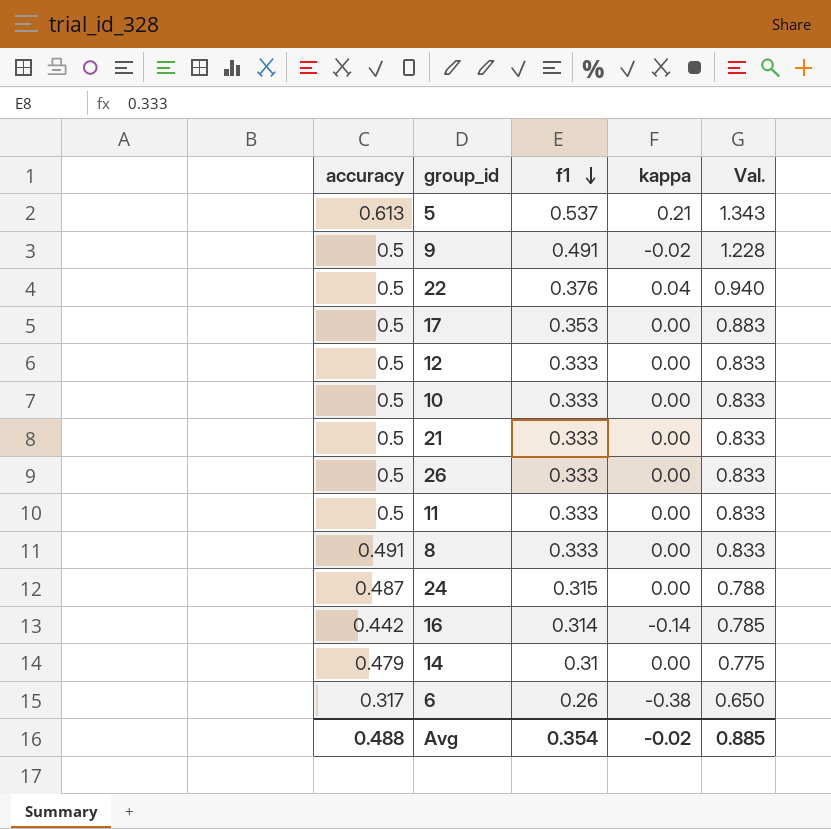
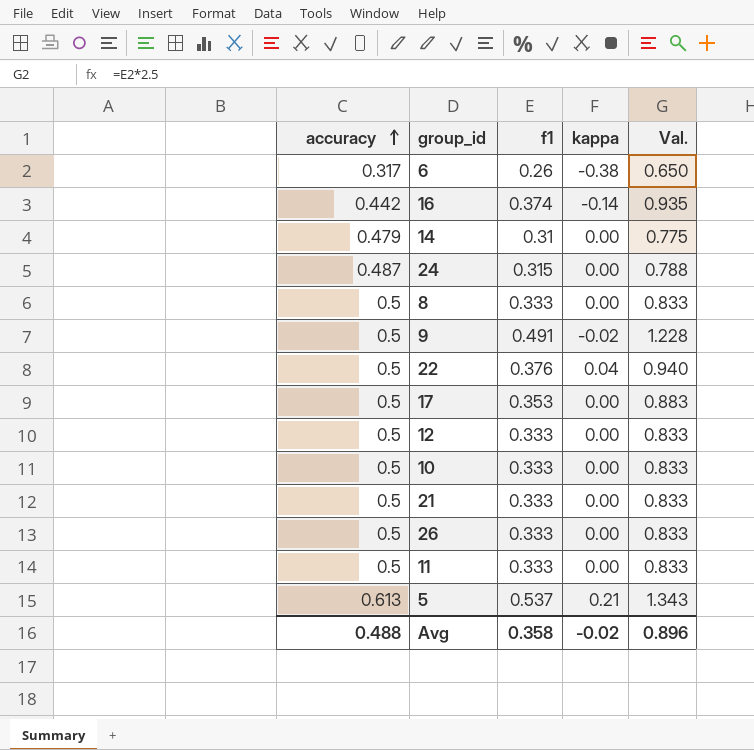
row order: f1 descending -> accuracy ascending
16 | f1: 0.314 -> 0.374
16 | Val.: 0.785 -> 0.935
8 | accuracy: 0.491 -> 0.5
Avg | f1: 0.354 -> 0.358
Avg | Val.: 0.885 -> 0.896

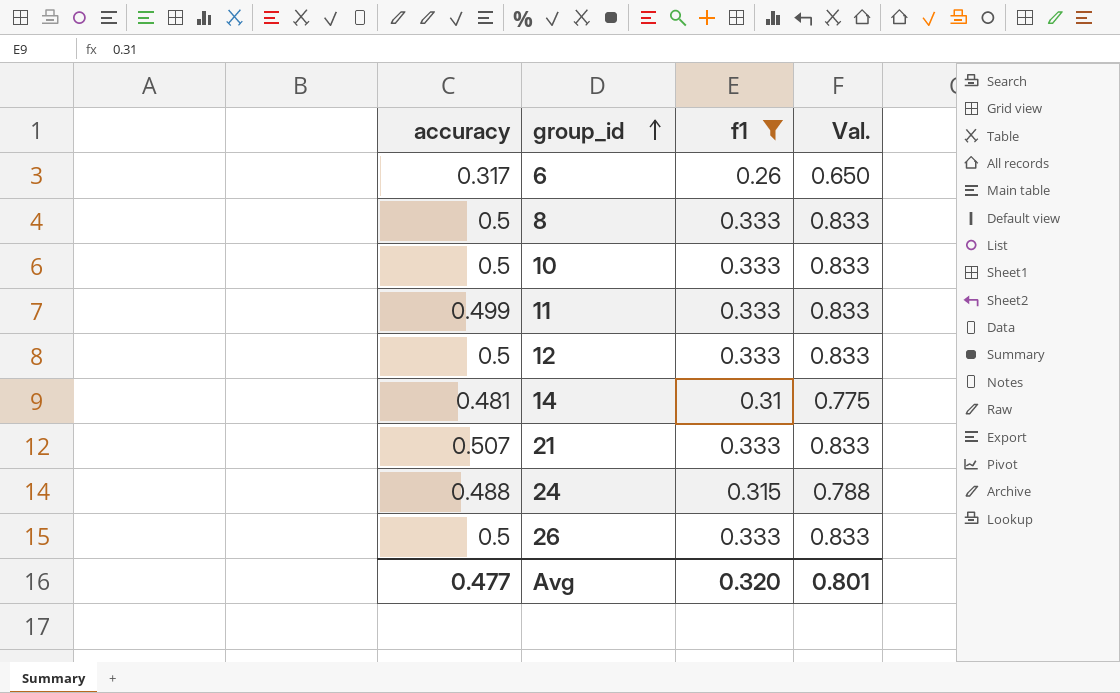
filter: none -> f1 <= 0.333
row order: accuracy ascending -> group_id ascending
column kappa | position: 4 -> none
11 | accuracy: 0.5 -> 0.499
14 | accuracy: 0.479 -> 0.481
21 | accuracy: 0.5 -> 0.507
24 | accuracy: 0.487 -> 0.488
Avg | accuracy: 0.488 -> 0.477
Avg | f1: 0.358 -> 0.320
Avg | Val.: 0.896 -> 0.801

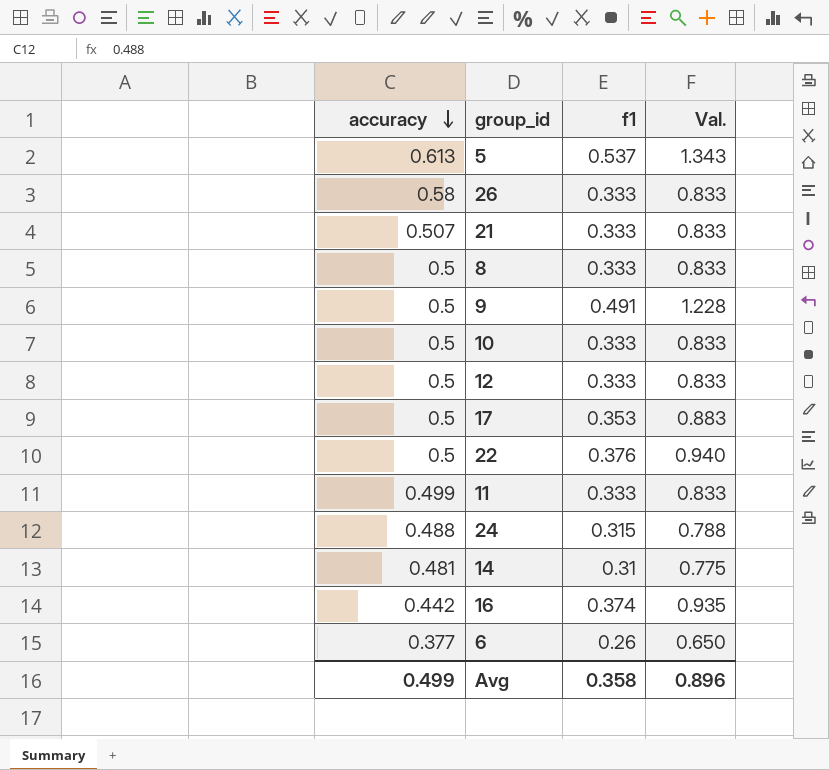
filter: f1 <= 0.333 -> none
row order: group_id ascending -> accuracy descending
26 | accuracy: 0.5 -> 0.58
6 | accuracy: 0.317 -> 0.377
Avg | accuracy: 0.477 -> 0.499
Avg | f1: 0.320 -> 0.358
Avg | Val.: 0.801 -> 0.896

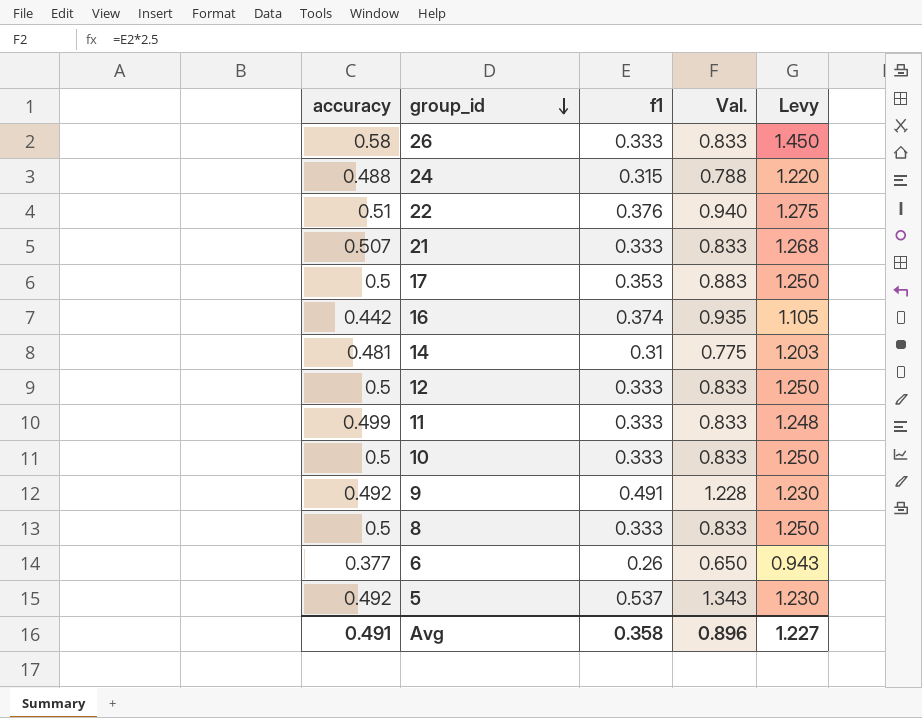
row order: accuracy descending -> group_id descending
column Levy | formula: none -> [accuracy] * 2.5
22 | accuracy: 0.5 -> 0.51
9 | accuracy: 0.5 -> 0.492
5 | accuracy: 0.613 -> 0.492
Avg | accuracy: 0.499 -> 0.491

